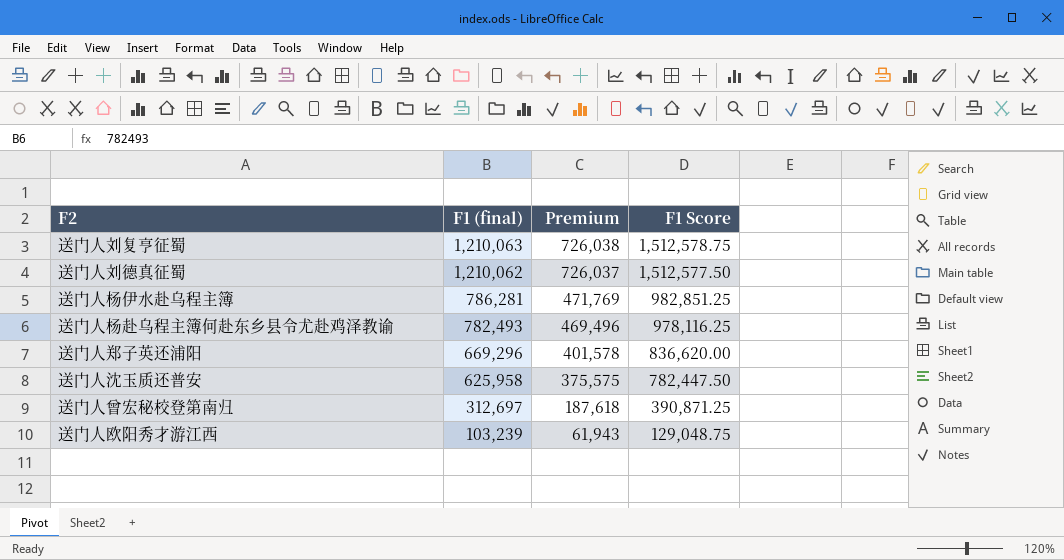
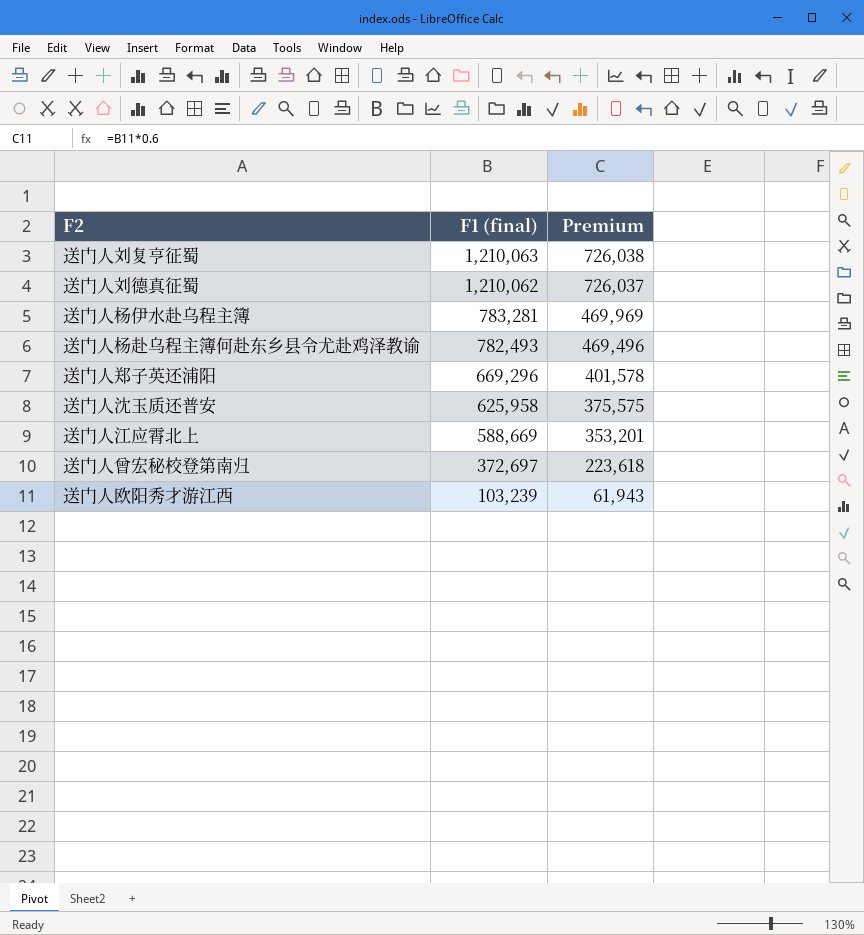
column F1 Score | formula: [F1 (final)] * 1.25 -> none
送门人杨伊水赴乌程主簿 | F1 (final): 786,281 -> 783,281
送门人杨伊水赴乌程主簿 | Premium: 471,769 -> 469,969
row 送门人江应霄北上: none -> 588,669 | 353,201
送门人曾宏秘校登第南归 | F1 (final): 312,697 -> 372,697
送门人曾宏秘校登第南归 | Premium: 187,618 -> 223,618

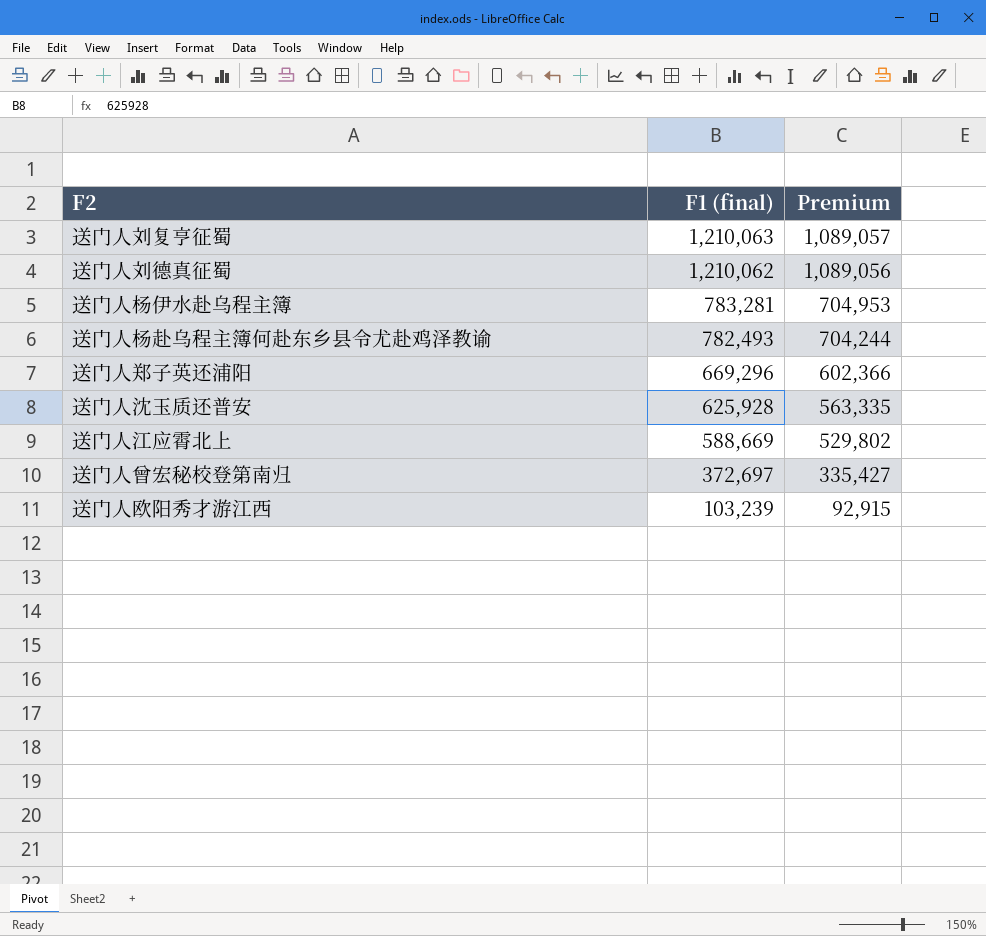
column Premium | formula: [F1 (final)] * 0.6 -> [F1 (final)] * 0.9
送门人沈玉质还普安 | F1 (final): 625,958 -> 625,928

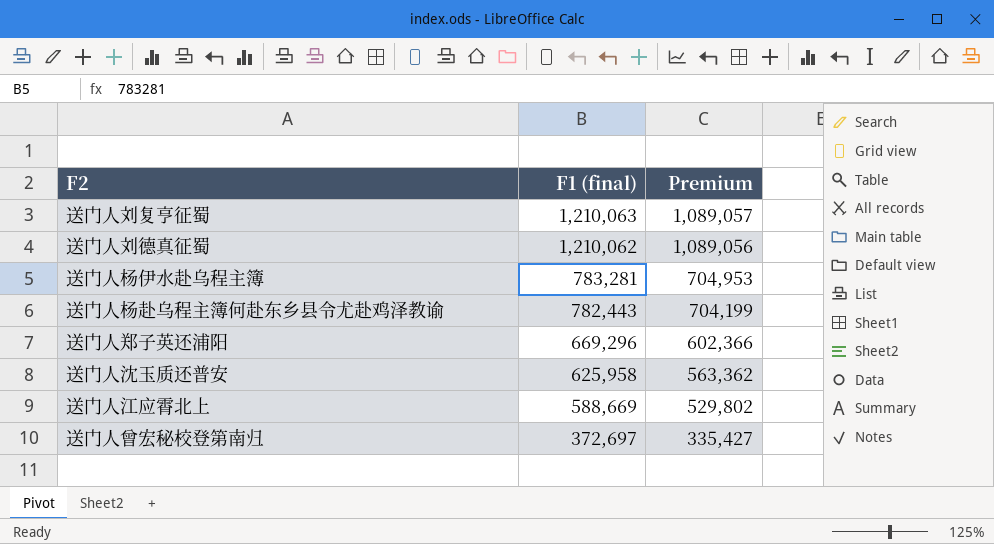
row 送门人欧阳秀才游江西: 103,239 | 92,915 -> none
送门人杨赴乌程主簿何赴东乡县令尤赴鸡泽教谕 | F1 (final): 782,493 -> 782,443
送门人杨赴乌程主簿何赴东乡县令尤赴鸡泽教谕 | Premium: 704,244 -> 704,199
送门人沈玉质还普安 | F1 (final): 625,928 -> 625,958
送门人沈玉质还普安 | Premium: 563,335 -> 563,362

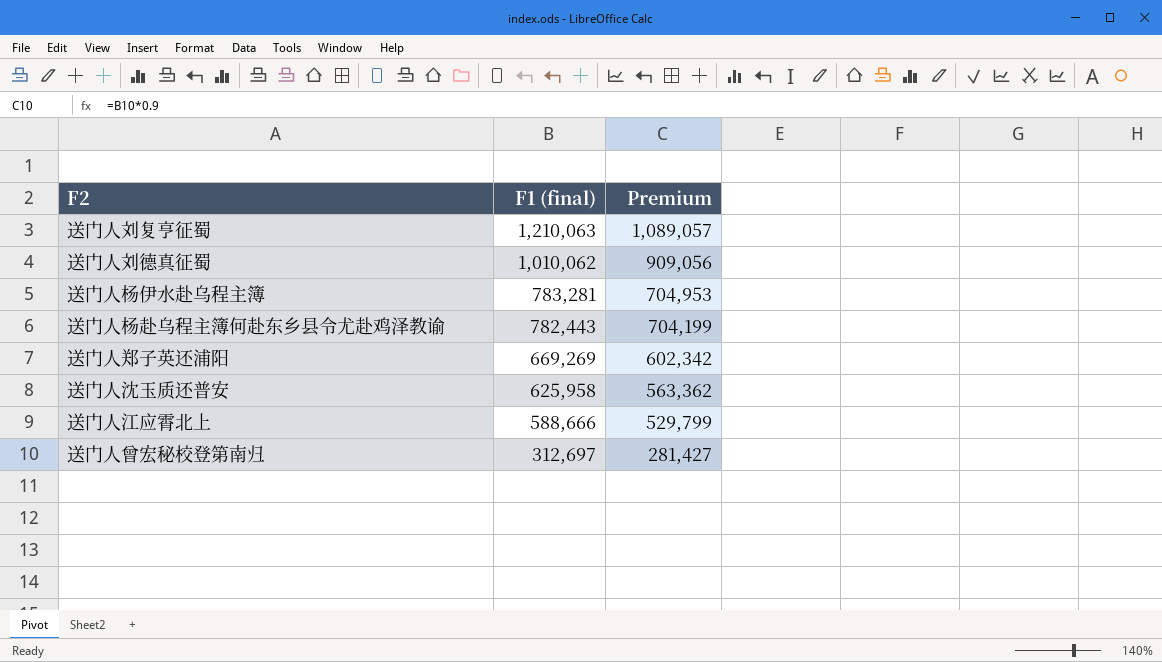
送门人刘德真征蜀 | F1 (final): 1,210,062 -> 1,010,062
送门人刘德真征蜀 | Premium: 1,089,056 -> 909,056
送门人郑子英还浦阳 | F1 (final): 669,296 -> 669,269
送门人郑子英还浦阳 | Premium: 602,366 -> 602,342
送门人江应霄北上 | F1 (final): 588,669 -> 588,666
送门人江应霄北上 | Premium: 529,802 -> 529,799
送门人曾宏秘校登第南归 | F1 (final): 372,697 -> 312,697
送门人曾宏秘校登第南归 | Premium: 335,427 -> 281,427

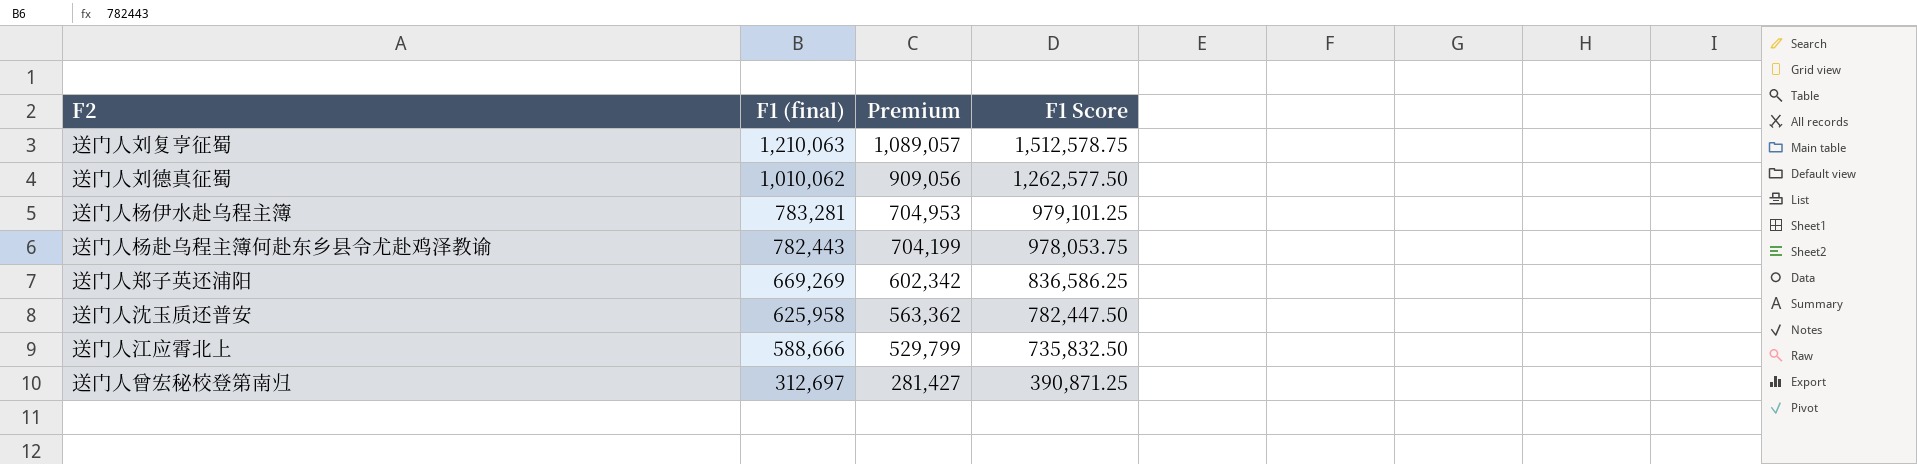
column F1 Score | formula: none -> [F1 (final)] * 1.25

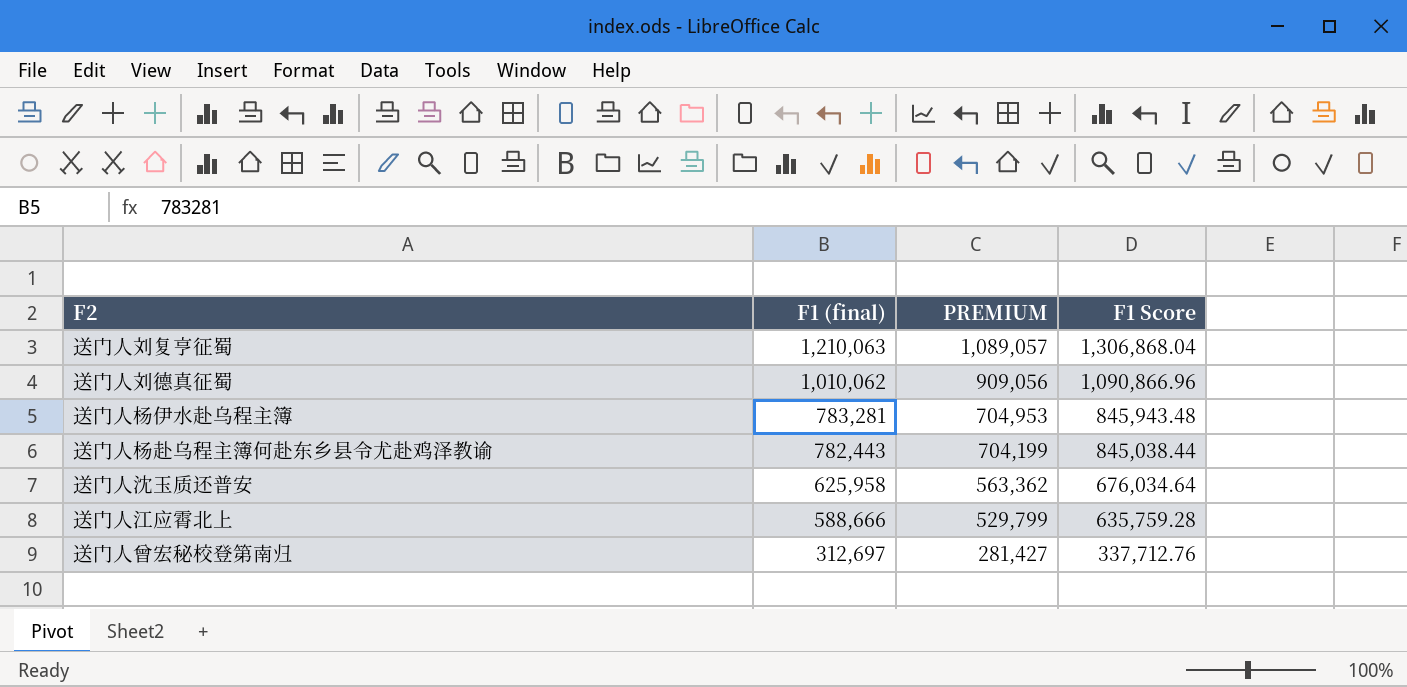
column name: Premium -> PREMIUM
column F1 Score | formula: [F1 (final)] * 1.25 -> [F1 (final)] * 1.08
row 送门人郑子英还浦阳: 669,269 | 602,342 | 836,586.25 -> none

